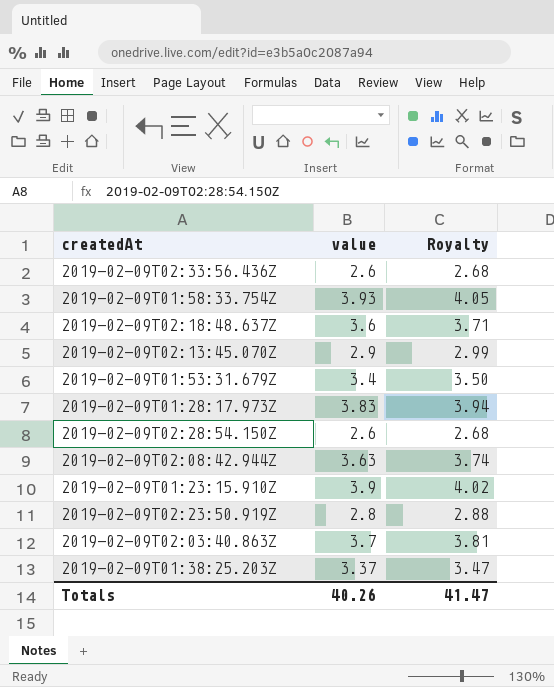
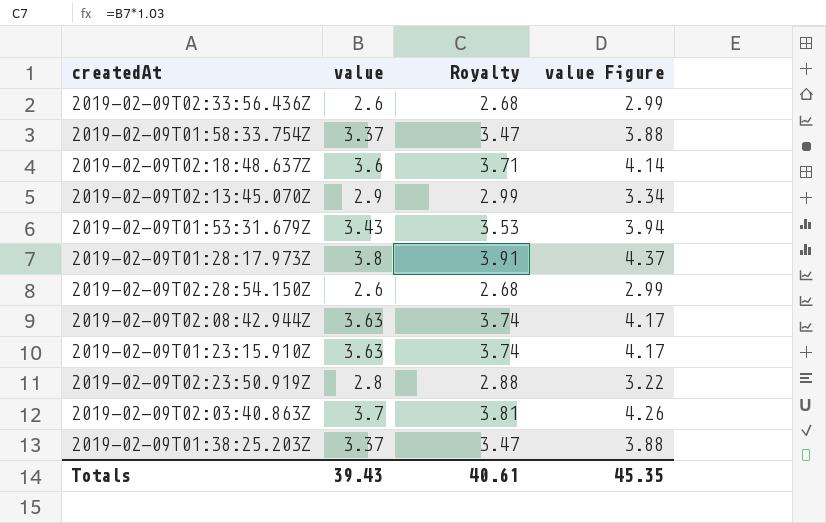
column value Figure | formula: none -> [value] * 1.15
2019-02-09T01:58:33.754Z | value: 3.93 -> 3.37
2019-02-09T01:58:33.754Z | Royalty: 4.05 -> 3.47
2019-02-09T01:53:31.679Z | value: 3.4 -> 3.43
2019-02-09T01:53:31.679Z | Royalty: 3.50 -> 3.53
2019-02-09T01:28:17.973Z | value: 3.83 -> 3.8
2019-02-09T01:28:17.973Z | Royalty: 3.94 -> 3.91
2019-02-09T01:23:15.910Z | value: 3.9 -> 3.63
2019-02-09T01:23:15.910Z | Royalty: 4.02 -> 3.74
Totals | value: 40.26 -> 39.43
Totals | Royalty: 41.47 -> 40.61

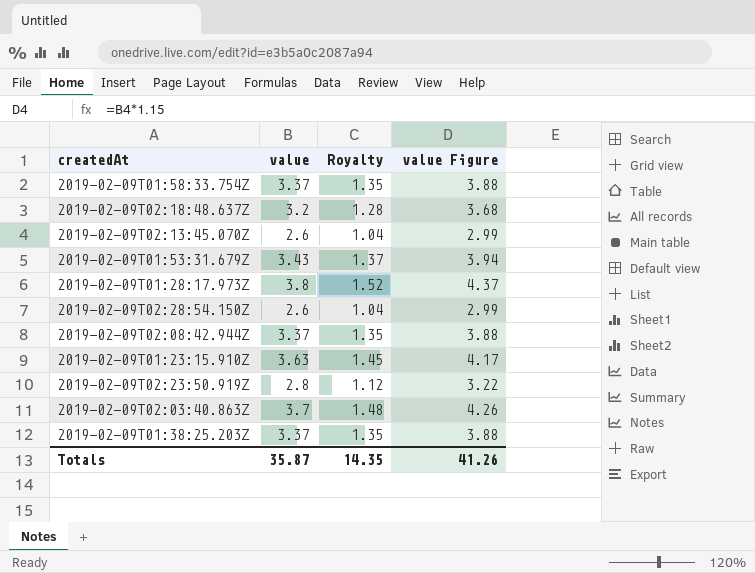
column Royalty | formula: [value] * 1.03 -> [value] * 0.4
row 2019-02-09T02:33:56.436Z: 2.6 | 2.68 | 2.99 -> none
2019-02-09T02:18:48.637Z | value: 3.6 -> 3.2
2019-02-09T02:18:48.637Z | value Figure: 4.14 -> 3.68
2019-02-09T02:13:45.070Z | value: 2.9 -> 2.6
2019-02-09T02:13:45.070Z | value Figure: 3.34 -> 2.99
2019-02-09T02:08:42.944Z | value: 3.63 -> 3.37
2019-02-09T02:08:42.944Z | value Figure: 4.17 -> 3.88
Totals | value: 39.43 -> 35.87
Totals | Royalty: 40.61 -> 14.35
Totals | value Figure: 45.35 -> 41.26

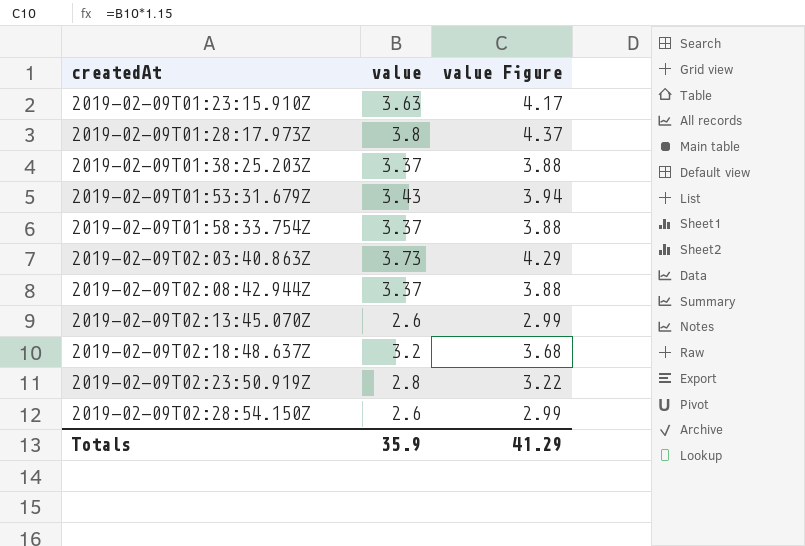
row order: none -> createdAt ascending
column Royalty | formula: [value] * 0.4 -> none
2019-02-09T02:03:40.863Z | value: 3.7 -> 3.73
2019-02-09T02:03:40.863Z | value Figure: 4.26 -> 4.29
Totals | value: 35.87 -> 35.9
Totals | value Figure: 41.26 -> 41.29

